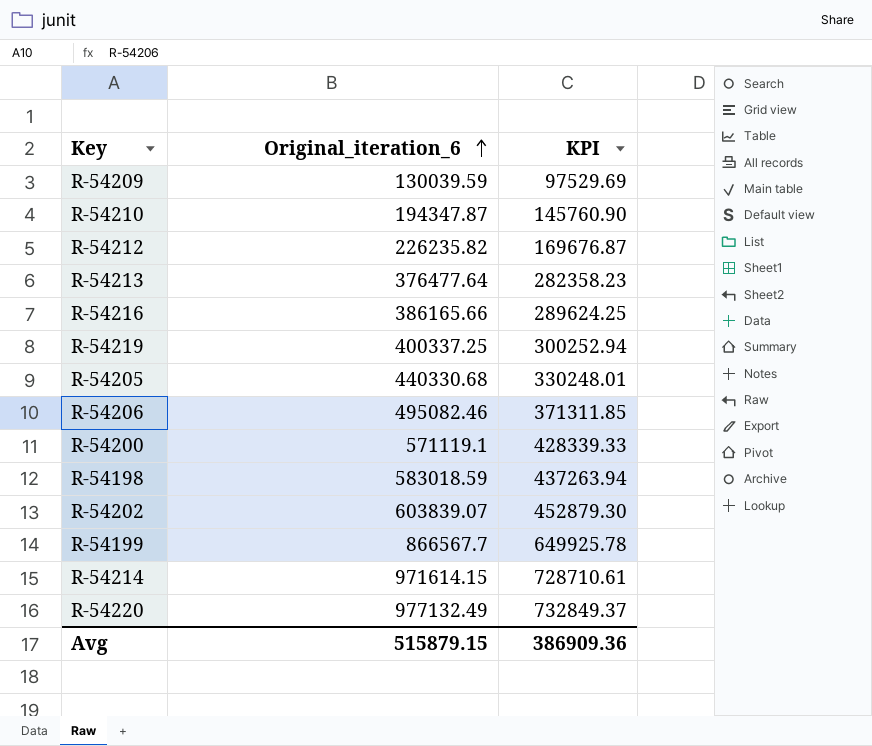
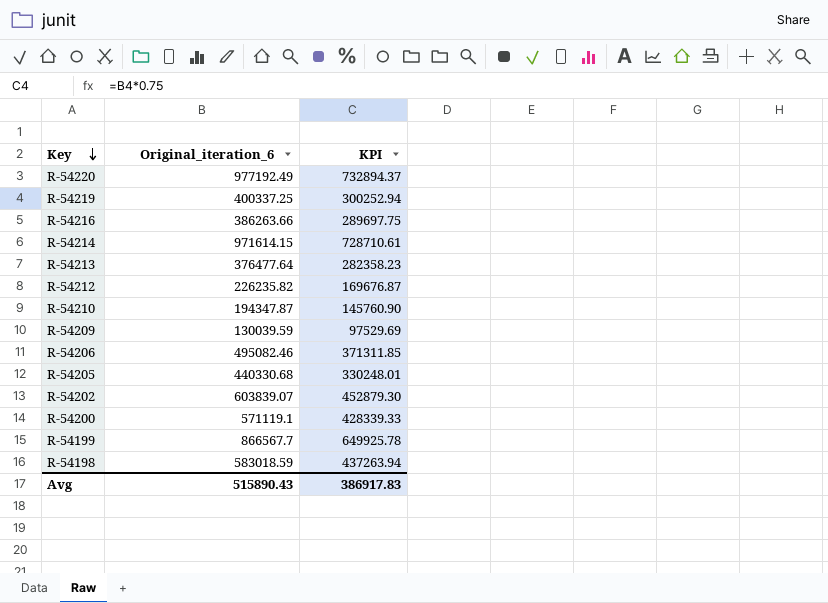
row order: Original_iteration_6 ascending -> Key descending
R-54220 | Original_iteration_6: 977132.49 -> 977192.49
R-54220 | KPI: 732849.37 -> 732894.37
R-54216 | Original_iteration_6: 386165.66 -> 386263.66
R-54216 | KPI: 289624.25 -> 289697.75
Avg | Original_iteration_6: 515879.15 -> 515890.43
Avg | KPI: 386909.36 -> 386917.83

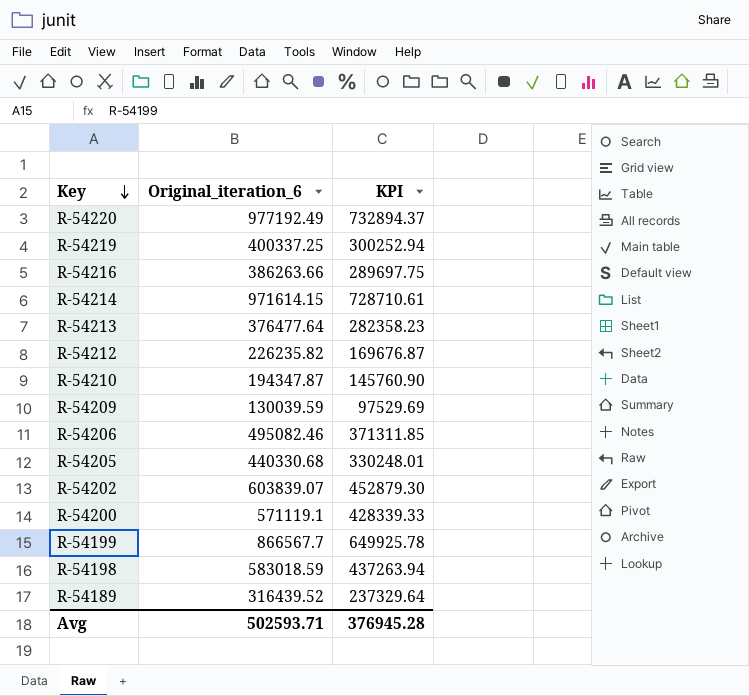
row R-54189: none -> 316439.52 | 237329.64
Avg | Original_iteration_6: 515890.43 -> 502593.71
Avg | KPI: 386917.83 -> 376945.28

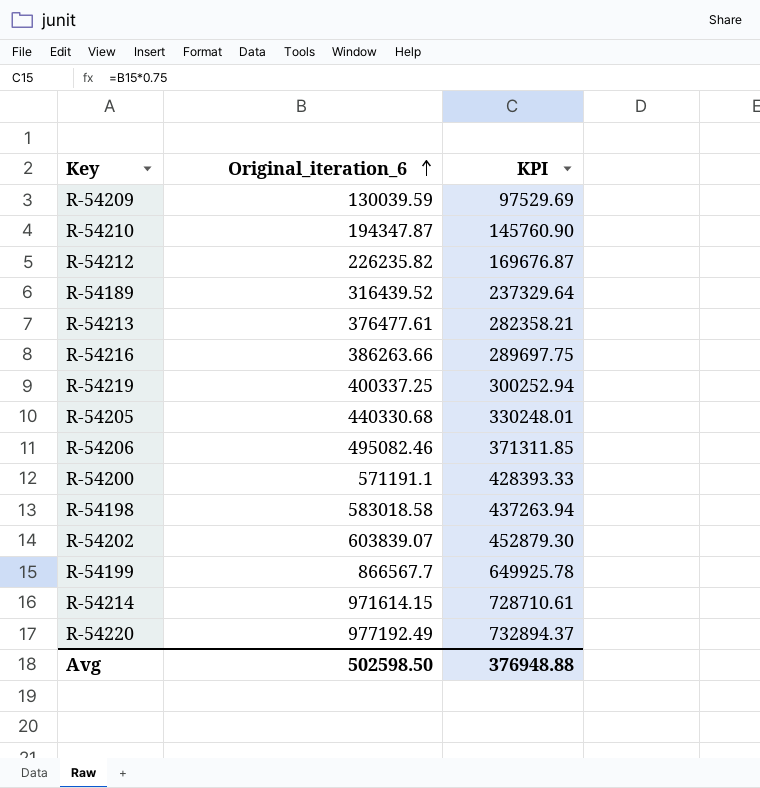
row order: Key descending -> Original_iteration_6 ascending
R-54213 | Original_iteration_6: 376477.64 -> 376477.61
R-54213 | KPI: 282358.23 -> 282358.21
R-54200 | Original_iteration_6: 571119.1 -> 571191.1
R-54200 | KPI: 428339.33 -> 428393.33
R-54198 | Original_iteration_6: 583018.59 -> 583018.58
Avg | Original_iteration_6: 502593.71 -> 502598.50
Avg | KPI: 376945.28 -> 376948.88

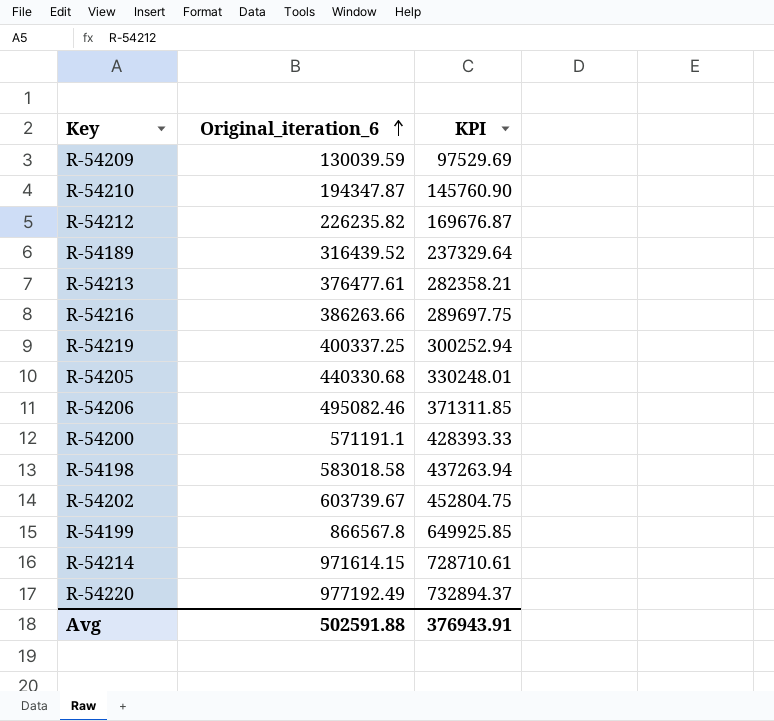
R-54202 | Original_iteration_6: 603839.07 -> 603739.67
R-54202 | KPI: 452879.30 -> 452804.75
R-54199 | Original_iteration_6: 866567.7 -> 866567.8
R-54199 | KPI: 649925.78 -> 649925.85
Avg | Original_iteration_6: 502598.50 -> 502591.88
Avg | KPI: 376948.88 -> 376943.91

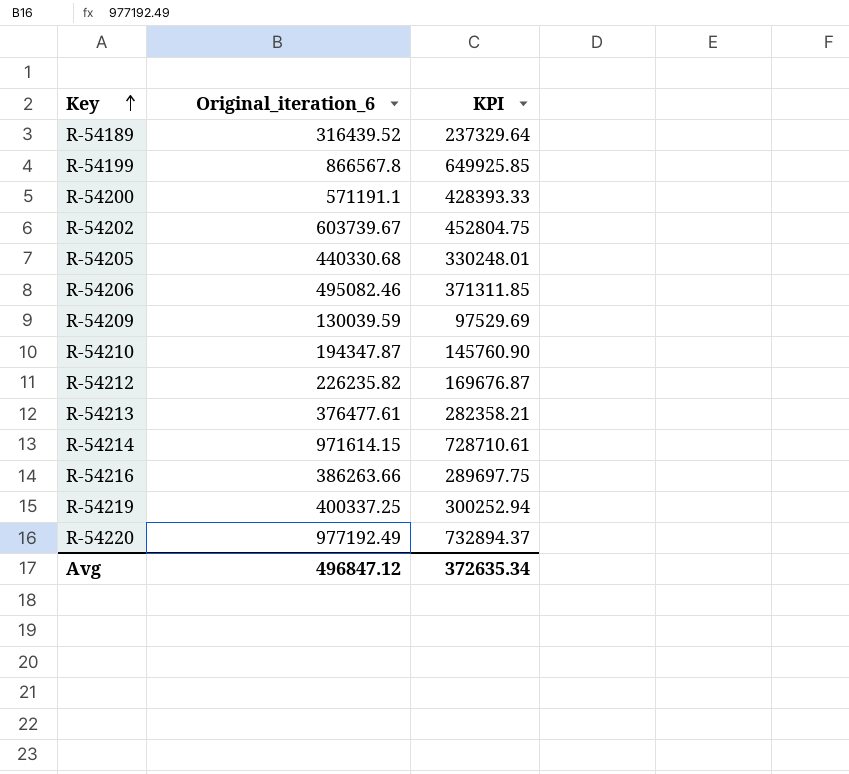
row order: Original_iteration_6 ascending -> Key ascending
row R-54198: 583018.58 | 437263.94 -> none
Avg | Original_iteration_6: 502591.88 -> 496847.12
Avg | KPI: 376943.91 -> 372635.34

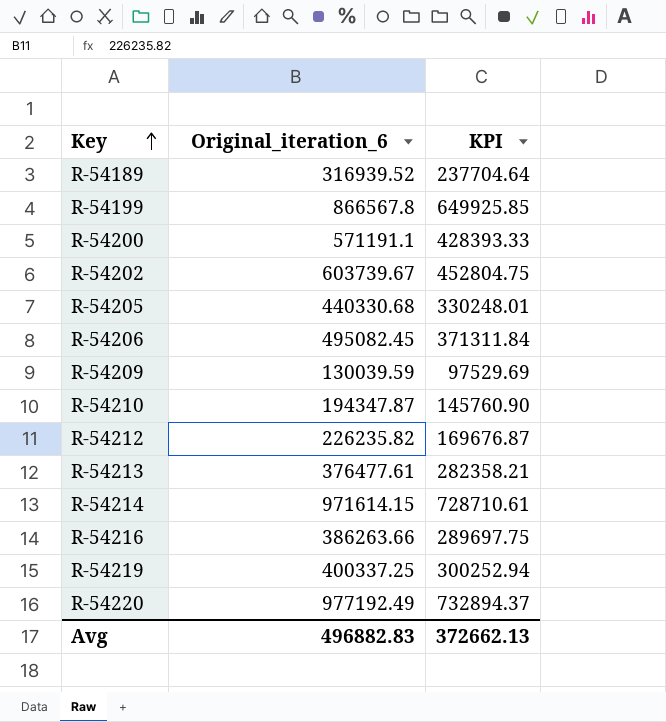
R-54189 | Original_iteration_6: 316439.52 -> 316939.52
R-54189 | KPI: 237329.64 -> 237704.64
R-54206 | Original_iteration_6: 495082.46 -> 495082.45
R-54206 | KPI: 371311.85 -> 371311.84
Avg | Original_iteration_6: 496847.12 -> 496882.83
Avg | KPI: 372635.34 -> 372662.13

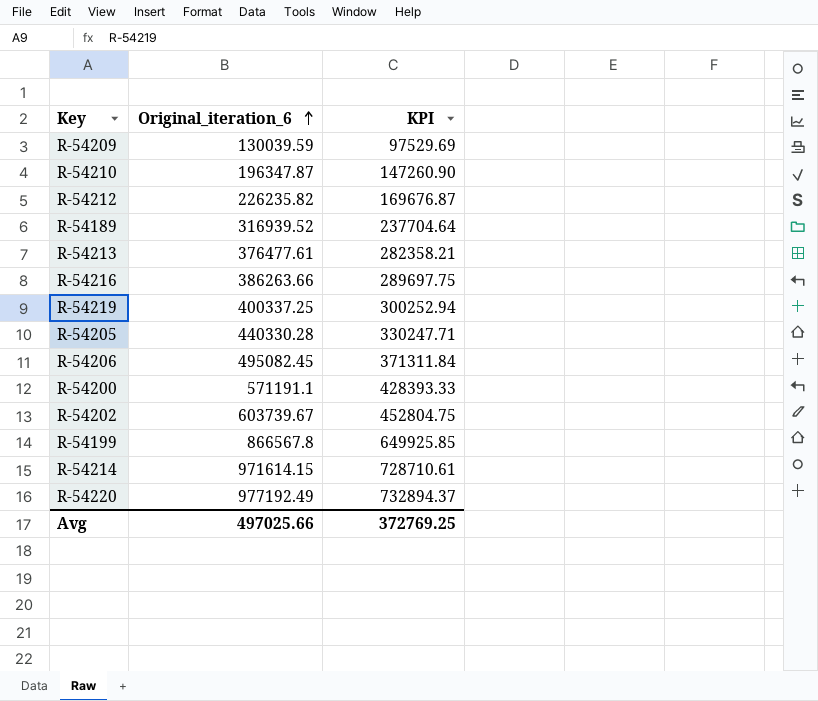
row order: Key ascending -> Original_iteration_6 ascending
R-54210 | Original_iteration_6: 194347.87 -> 196347.87
R-54210 | KPI: 145760.90 -> 147260.90
R-54205 | Original_iteration_6: 440330.68 -> 440330.28
R-54205 | KPI: 330248.01 -> 330247.71
Avg | Original_iteration_6: 496882.83 -> 497025.66
Avg | KPI: 372662.13 -> 372769.25

